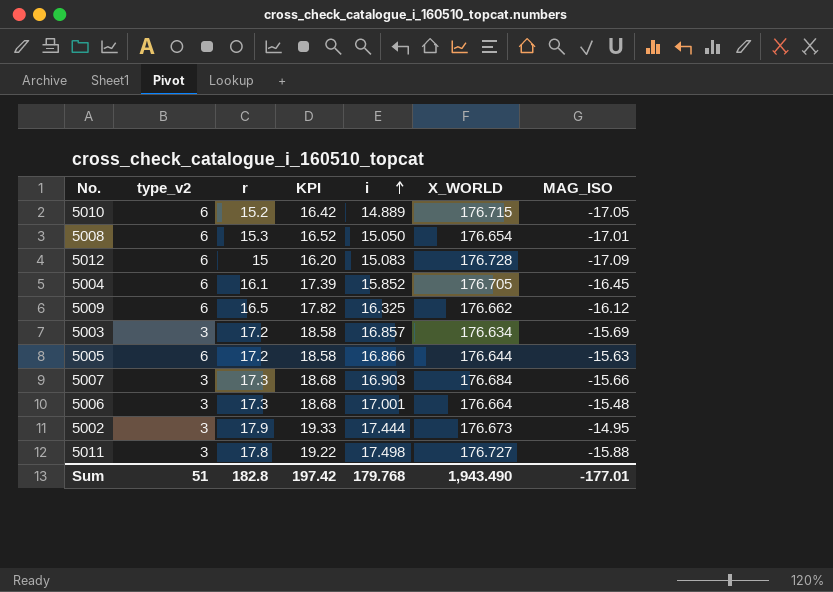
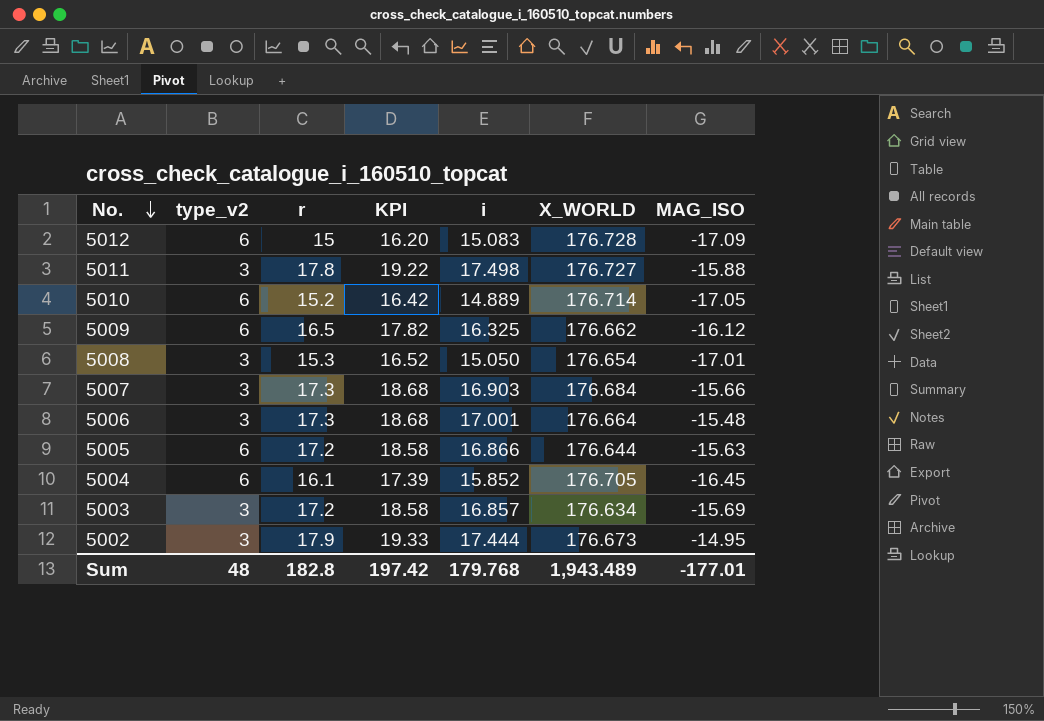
row order: i ascending -> No. descending
5010 | X_WORLD: 176.715 -> 176.714
5008 | type_v2: 6 -> 3
Sum | type_v2: 51 -> 48
Sum | X_WORLD: 1,943.490 -> 1,943.489

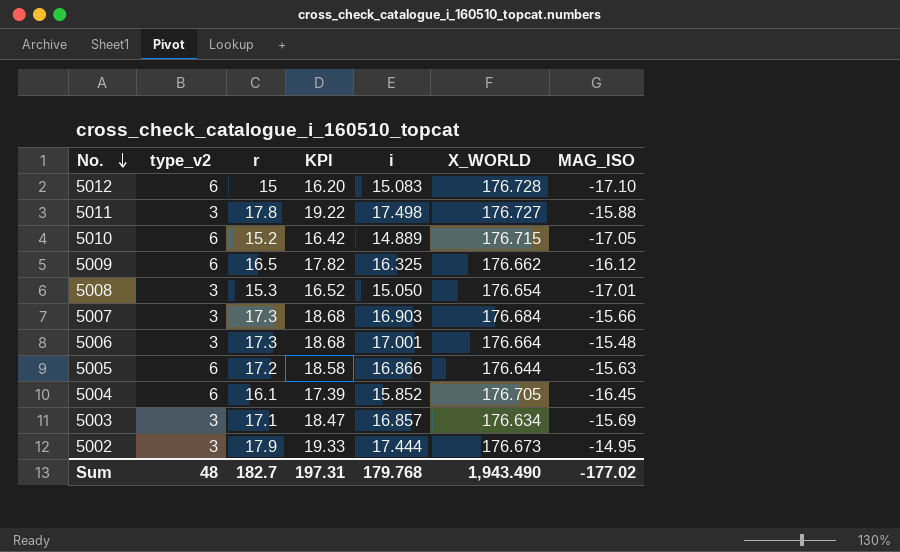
5012 | MAG_ISO: -17.09 -> -17.10
5010 | X_WORLD: 176.714 -> 176.715
5003 | r: 17.2 -> 17.1
5003 | KPI: 18.58 -> 18.47
Sum | r: 182.8 -> 182.7
Sum | KPI: 197.42 -> 197.31
Sum | X_WORLD: 1,943.489 -> 1,943.490
Sum | MAG_ISO: -177.01 -> -177.02

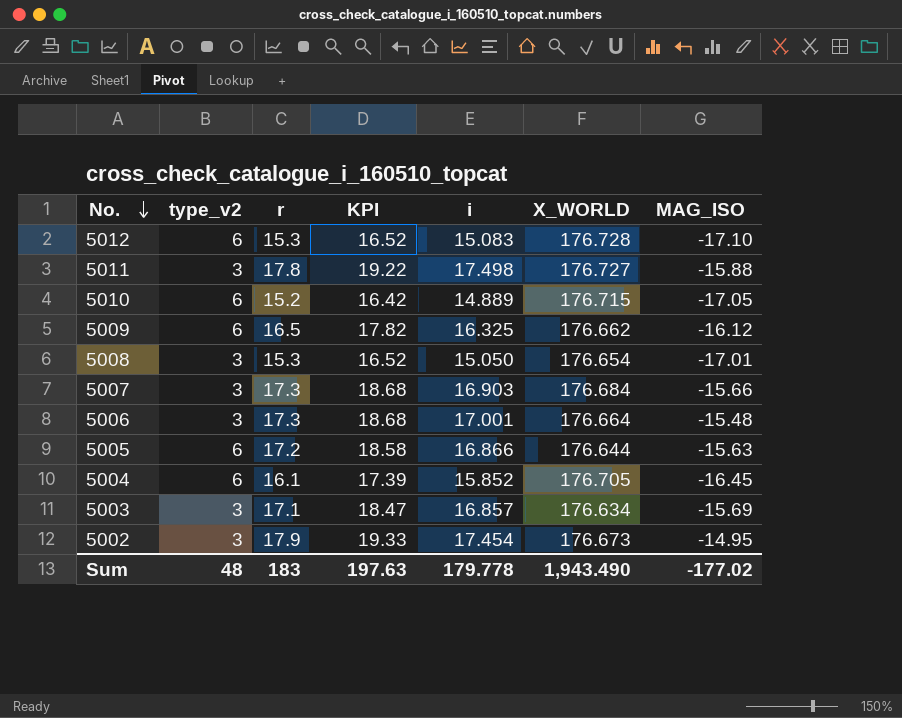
5012 | r: 15 -> 15.3
5012 | KPI: 16.20 -> 16.52
5002 | i: 17.444 -> 17.454
Sum | r: 182.7 -> 183
Sum | KPI: 197.31 -> 197.63
Sum | i: 179.768 -> 179.778

